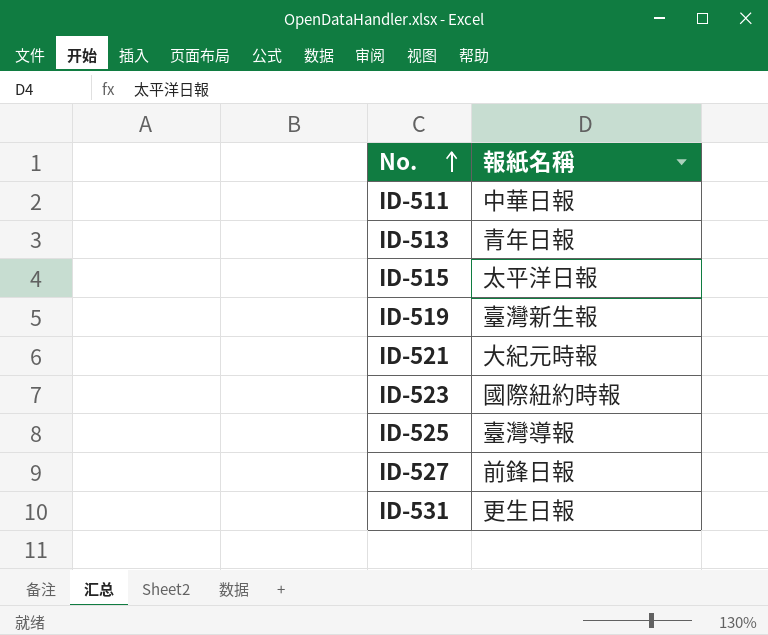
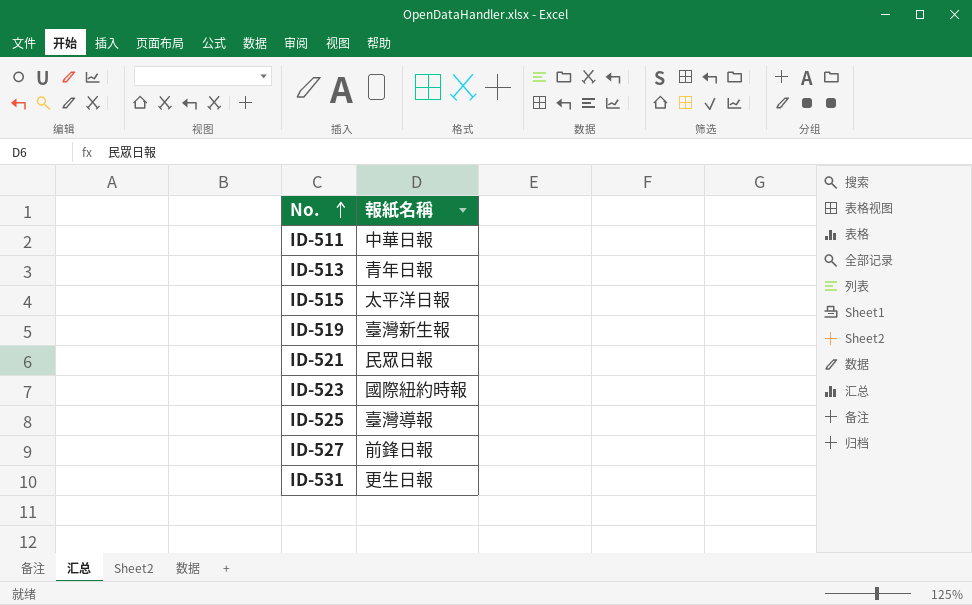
ID-521 | 報紙名稱: 大紀元時報 -> 民眾日報

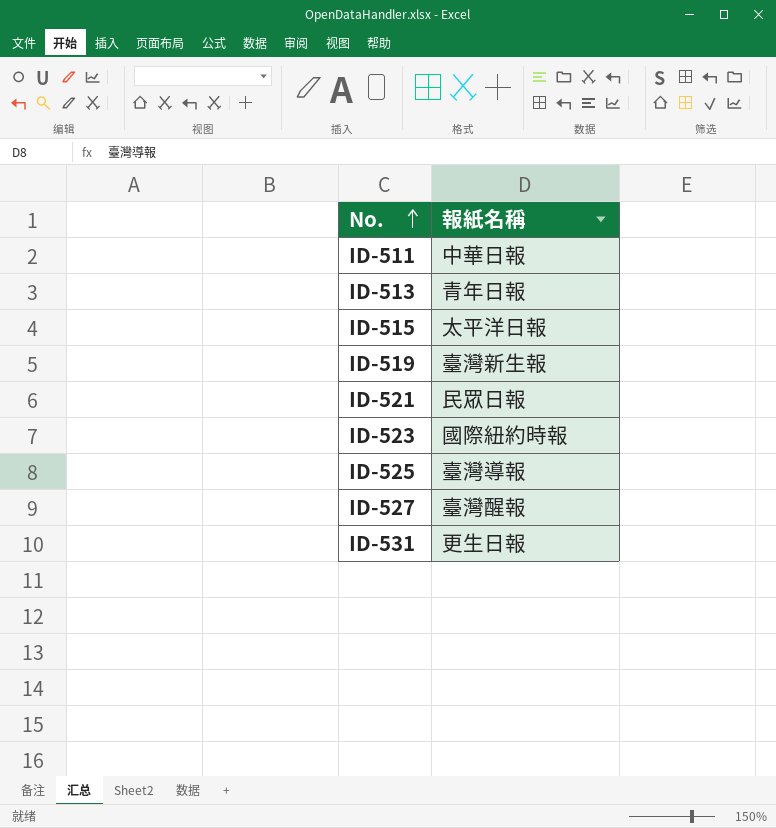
ID-527 | 報紙名稱: 前鋒日報 -> 臺灣醒報

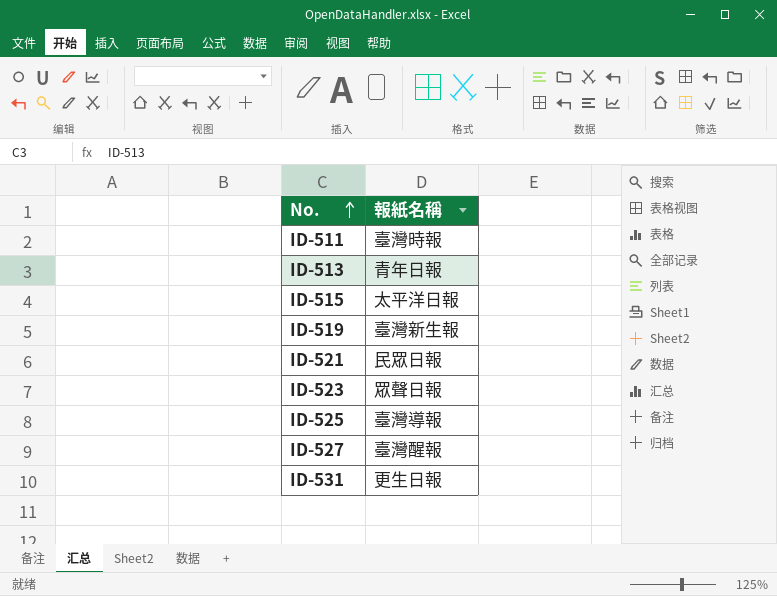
ID-511 | 報紙名稱: 中華日報 -> 臺灣時報
ID-523 | 報紙名稱: 國際紐約時報 -> 眾聲日報

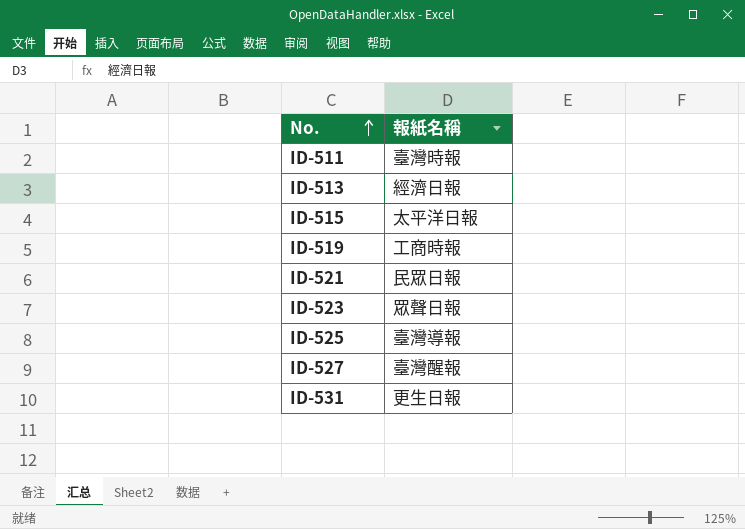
ID-513 | 報紙名稱: 青年日報 -> 經濟日報
ID-519 | 報紙名稱: 臺灣新生報 -> 工商時報

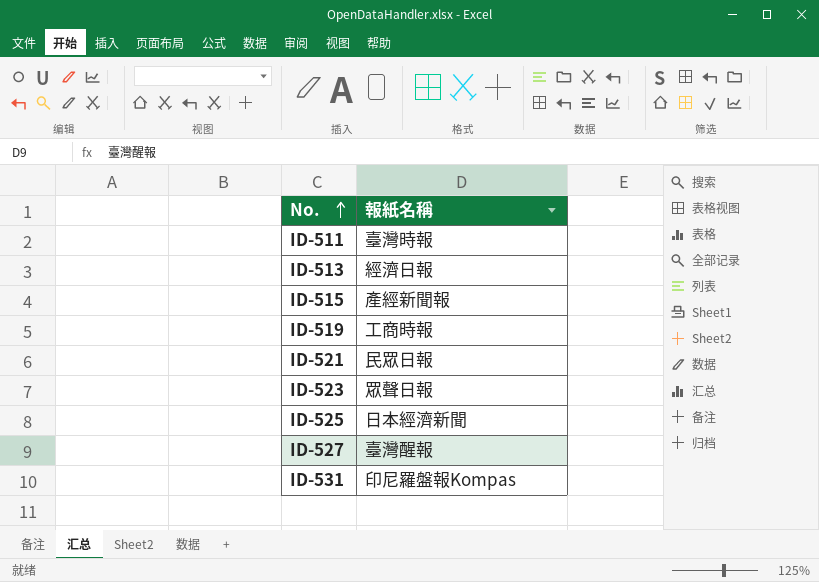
ID-515 | 報紙名稱: 太平洋日報 -> 產經新聞報
ID-525 | 報紙名稱: 臺灣導報 -> 日本經濟新聞
ID-531 | 報紙名稱: 更生日報 -> 印尼羅盤報Kompas

